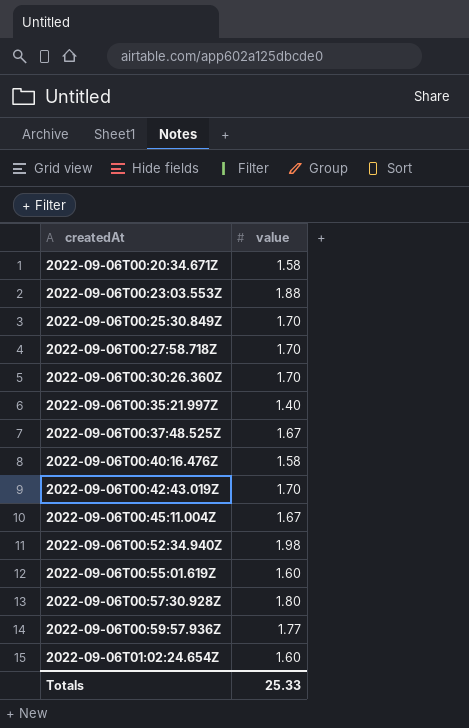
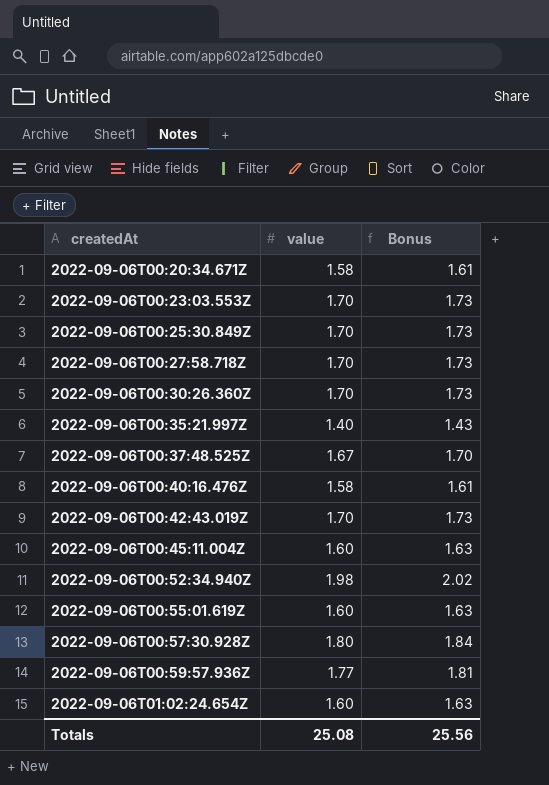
column Bonus | formula: none -> [value] * 1.02
2022-09-06T00:23:03.553Z | value: 1.88 -> 1.70
2022-09-06T00:45:11.004Z | value: 1.67 -> 1.60
Totals | value: 25.33 -> 25.08

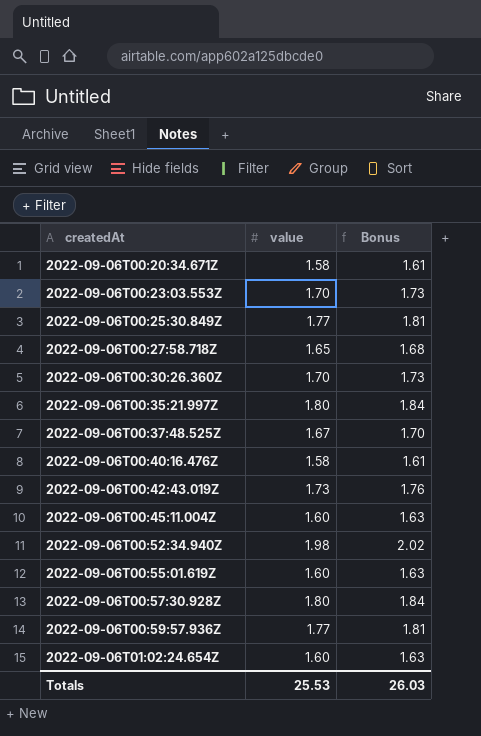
2022-09-06T00:25:30.849Z | value: 1.70 -> 1.77
2022-09-06T00:25:30.849Z | Bonus: 1.73 -> 1.81
2022-09-06T00:27:58.718Z | value: 1.70 -> 1.65
2022-09-06T00:27:58.718Z | Bonus: 1.73 -> 1.68
2022-09-06T00:35:21.997Z | value: 1.40 -> 1.80
2022-09-06T00:35:21.997Z | Bonus: 1.43 -> 1.84
2022-09-06T00:42:43.019Z | value: 1.70 -> 1.73
2022-09-06T00:42:43.019Z | Bonus: 1.73 -> 1.76
Totals | value: 25.08 -> 25.53
Totals | Bonus: 25.56 -> 26.03

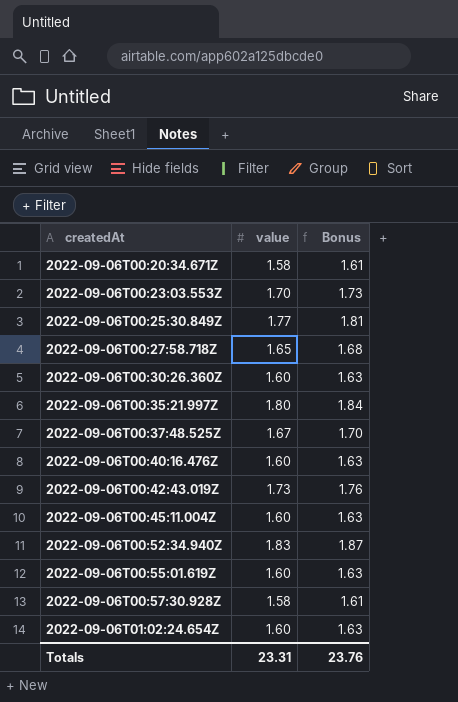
row 2022-09-06T00:59:57.936Z: 1.77 | 1.81 -> none
2022-09-06T00:30:26.360Z | value: 1.70 -> 1.60
2022-09-06T00:30:26.360Z | Bonus: 1.73 -> 1.63
2022-09-06T00:40:16.476Z | value: 1.58 -> 1.60
2022-09-06T00:40:16.476Z | Bonus: 1.61 -> 1.63
2022-09-06T00:52:34.940Z | value: 1.98 -> 1.83
2022-09-06T00:52:34.940Z | Bonus: 2.02 -> 1.87
2022-09-06T00:57:30.928Z | value: 1.80 -> 1.58
2022-09-06T00:57:30.928Z | Bonus: 1.84 -> 1.61
Totals | value: 25.53 -> 23.31
Totals | Bonus: 26.03 -> 23.76

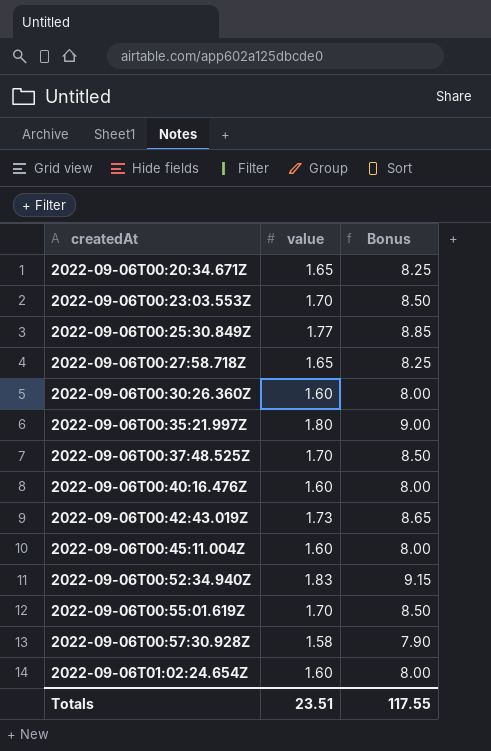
column Bonus | formula: [value] * 1.02 -> [value] * 5
2022-09-06T00:20:34.671Z | value: 1.58 -> 1.65
2022-09-06T00:37:48.525Z | value: 1.67 -> 1.70
2022-09-06T00:55:01.619Z | value: 1.60 -> 1.70
Totals | value: 23.31 -> 23.51
Totals | Bonus: 23.76 -> 117.55

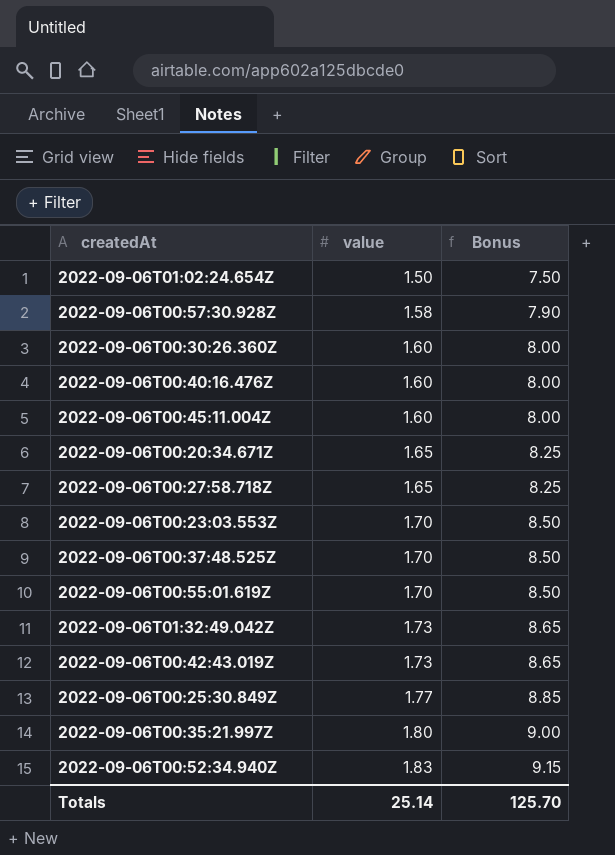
row order: createdAt ascending -> value ascending
2022-09-06T01:02:24.654Z | value: 1.60 -> 1.50
2022-09-06T01:02:24.654Z | Bonus: 8.00 -> 7.50
row 2022-09-06T01:32:49.042Z: none -> 1.73 | 8.65
Totals | value: 23.51 -> 25.14
Totals | Bonus: 117.55 -> 125.70

